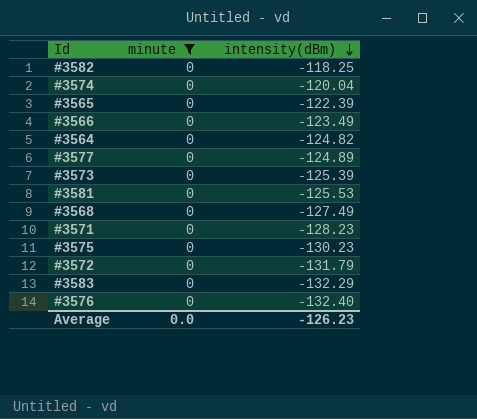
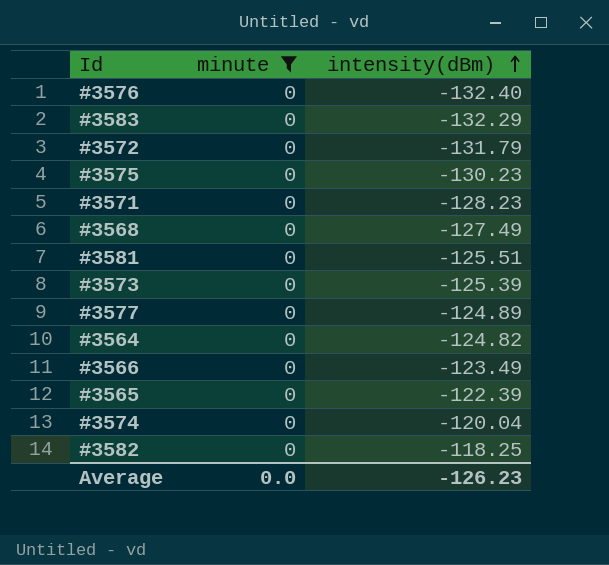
row order: intensity(dBm) descending -> intensity(dBm) ascending
#3581 | intensity(dBm): -125.53 -> -125.51

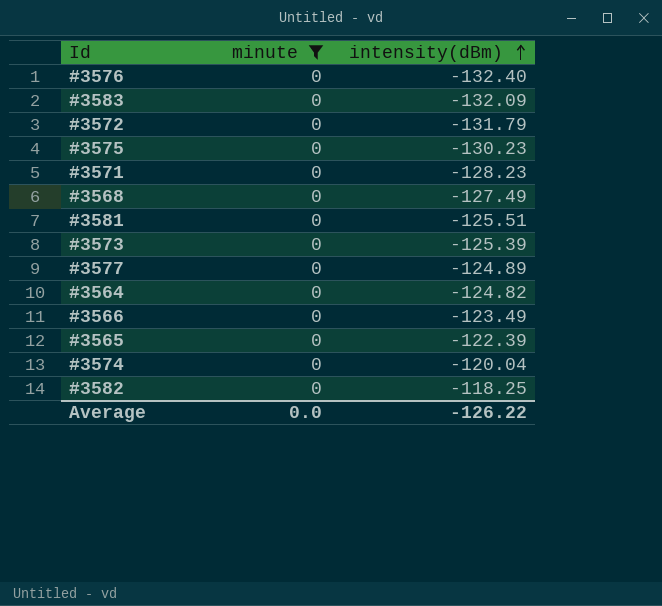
#3583 | intensity(dBm): -132.29 -> -132.09
Average | intensity(dBm): -126.23 -> -126.22

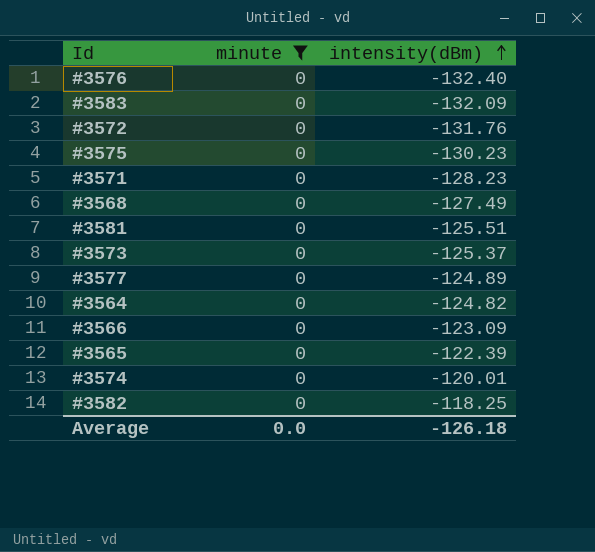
#3572 | intensity(dBm): -131.79 -> -131.76
#3573 | intensity(dBm): -125.39 -> -125.37
#3566 | intensity(dBm): -123.49 -> -123.09
#3574 | intensity(dBm): -120.04 -> -120.01
Average | intensity(dBm): -126.22 -> -126.18

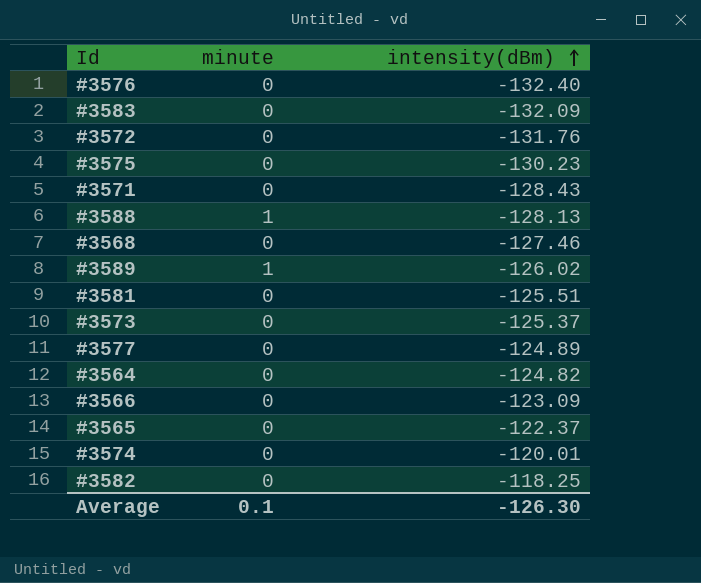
filter: minute = 0 -> none
#3571 | intensity(dBm): -128.23 -> -128.43
#3568 | intensity(dBm): -127.49 -> -127.46
#3565 | intensity(dBm): -122.39 -> -122.37
Average | minute: 0.0 -> 0.1
Average | intensity(dBm): -126.18 -> -126.30

